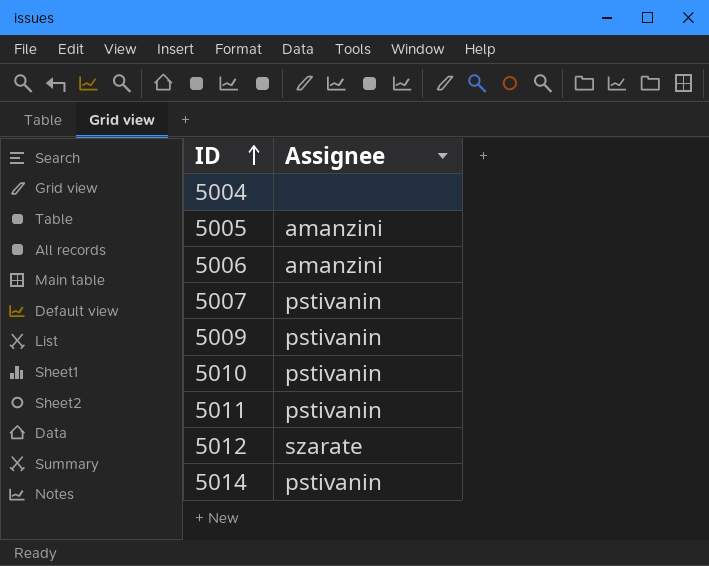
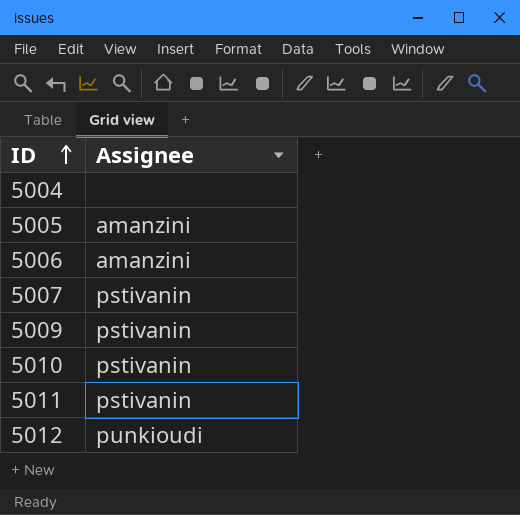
row 5014: pstivanin -> none
5012 | Assignee: szarate -> punkioudi

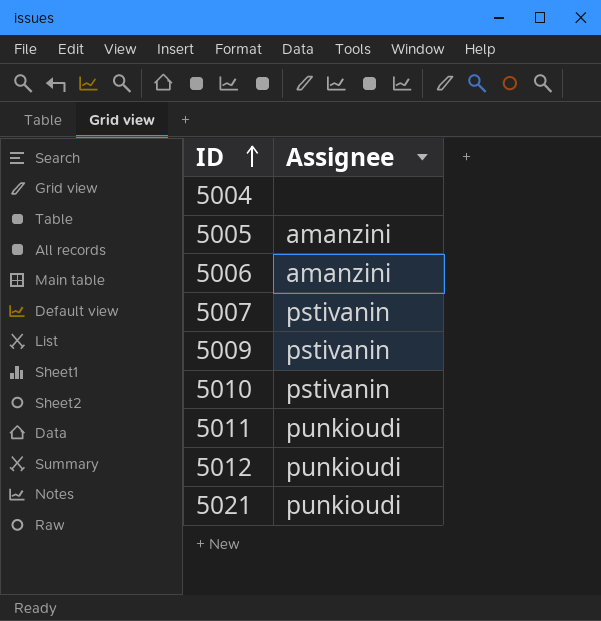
5011 | Assignee: pstivanin -> punkioudi
row 5021: none -> punkioudi

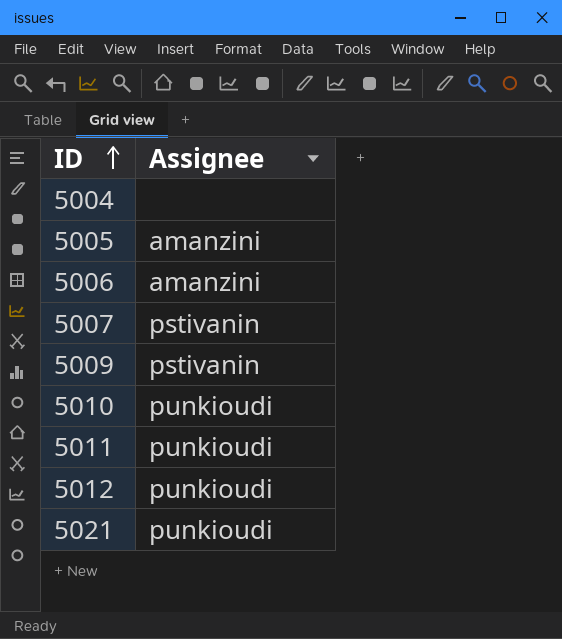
5010 | Assignee: pstivanin -> punkioudi

